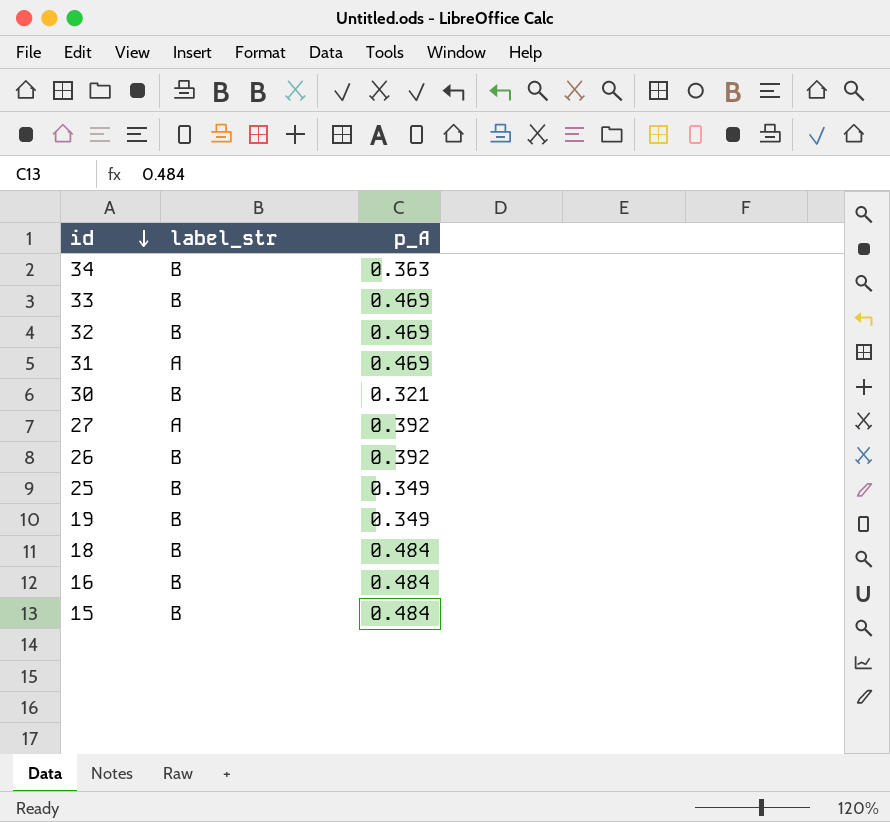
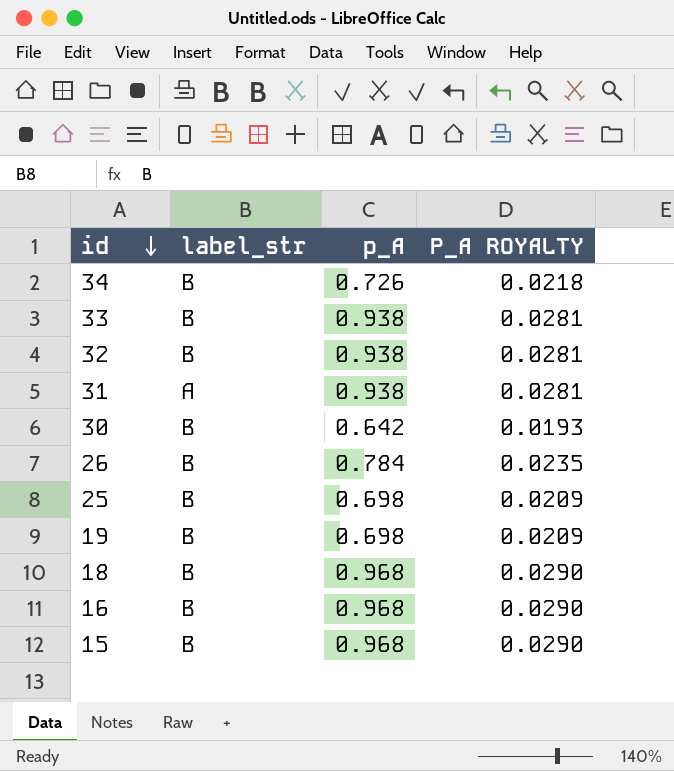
column P_A ROYALTY | formula: none -> [p_A] * 0.03
row 27: A | 0.392 -> none
34 | p_A: 0.363 -> 0.726
33 | p_A: 0.469 -> 0.938
32 | p_A: 0.469 -> 0.938
31 | p_A: 0.469 -> 0.938
30 | p_A: 0.321 -> 0.642
26 | p_A: 0.392 -> 0.784
25 | p_A: 0.349 -> 0.698
19 | p_A: 0.349 -> 0.698
18 | p_A: 0.484 -> 0.968
16 | p_A: 0.484 -> 0.968
15 | p_A: 0.484 -> 0.968

